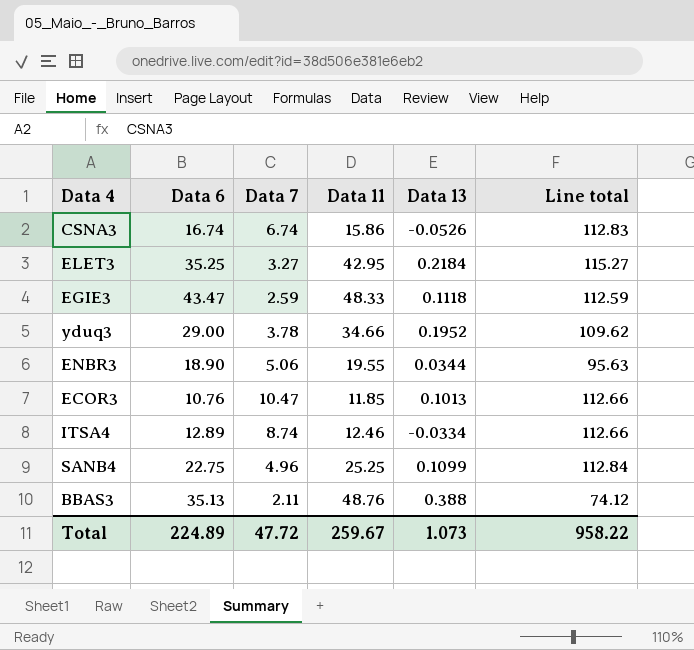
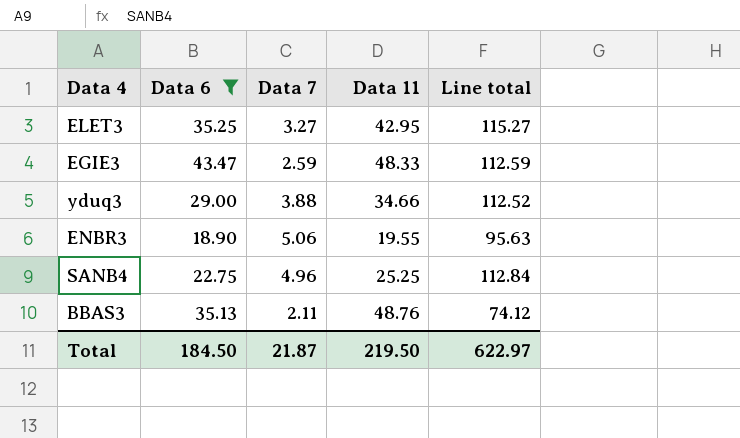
filter: none -> Data 6 >= 18.90
column Data 13 | formula: ([Data 11] - [Data 6]) / [Data 6] -> none
yduq3 | Data 7: 3.78 -> 3.88
yduq3 | Line total: 109.62 -> 112.52
Total | Data 6: 224.89 -> 184.50
Total | Data 7: 47.72 -> 21.87
Total | Data 11: 259.67 -> 219.50
Total | Line total: 958.22 -> 622.97

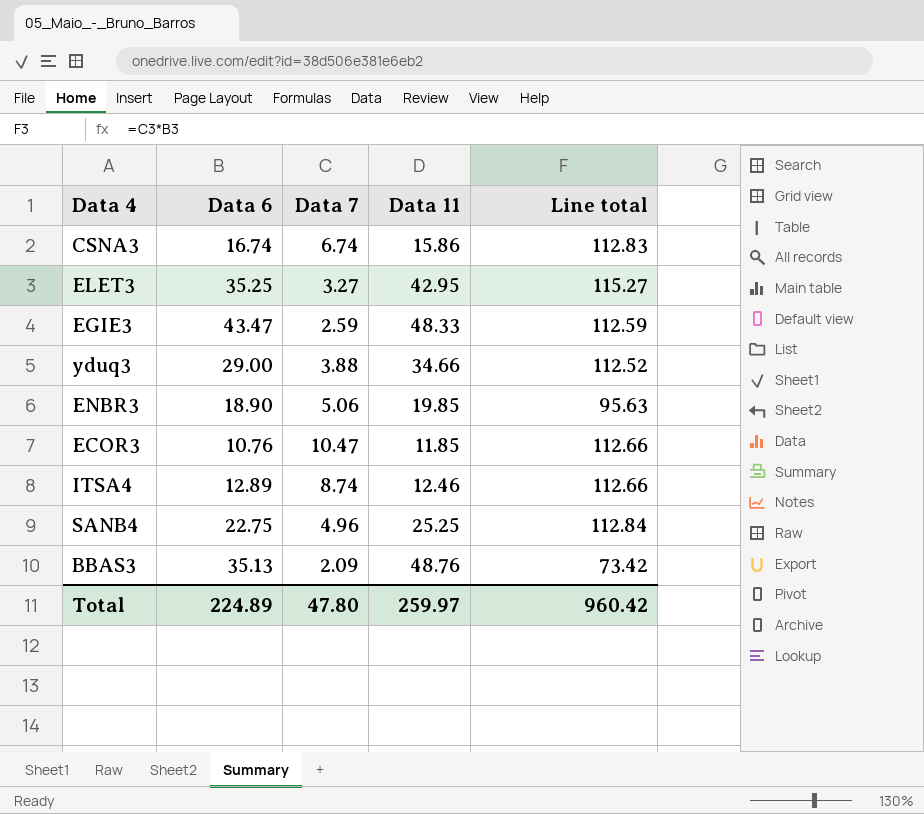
filter: Data 6 >= 18.90 -> none
ENBR3 | Data 11: 19.55 -> 19.85
BBAS3 | Data 7: 2.11 -> 2.09
BBAS3 | Line total: 74.12 -> 73.42
Total | Data 6: 184.50 -> 224.89
Total | Data 7: 21.87 -> 47.80
Total | Data 11: 219.50 -> 259.97
Total | Line total: 622.97 -> 960.42

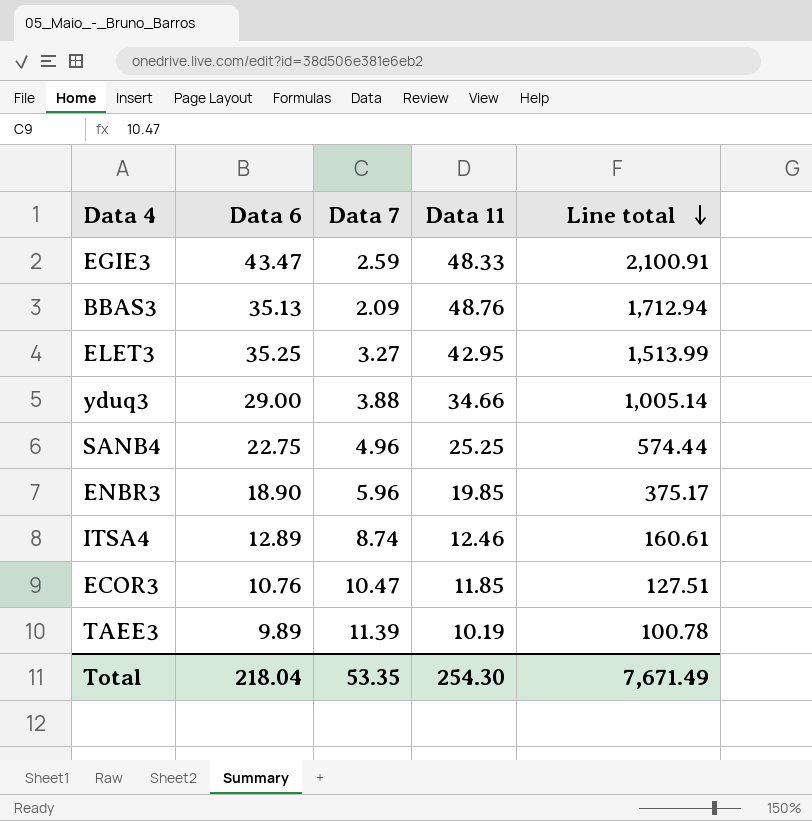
row order: none -> Line total descending
column Line total | formula: [Data 6] * [Data 7] -> [Data 6] * [Data 11]
row CSNA3: 16.74 | 6.74 | 15.86 | 112.83 -> none
ENBR3 | Data 7: 5.06 -> 5.96
row TAEE3: none -> 9.89 | 11.39 | 10.19 | 100.78
Total | Data 6: 224.89 -> 218.04
Total | Data 7: 47.80 -> 53.35
Total | Data 11: 259.97 -> 254.30
Total | Line total: 960.42 -> 7,671.49

